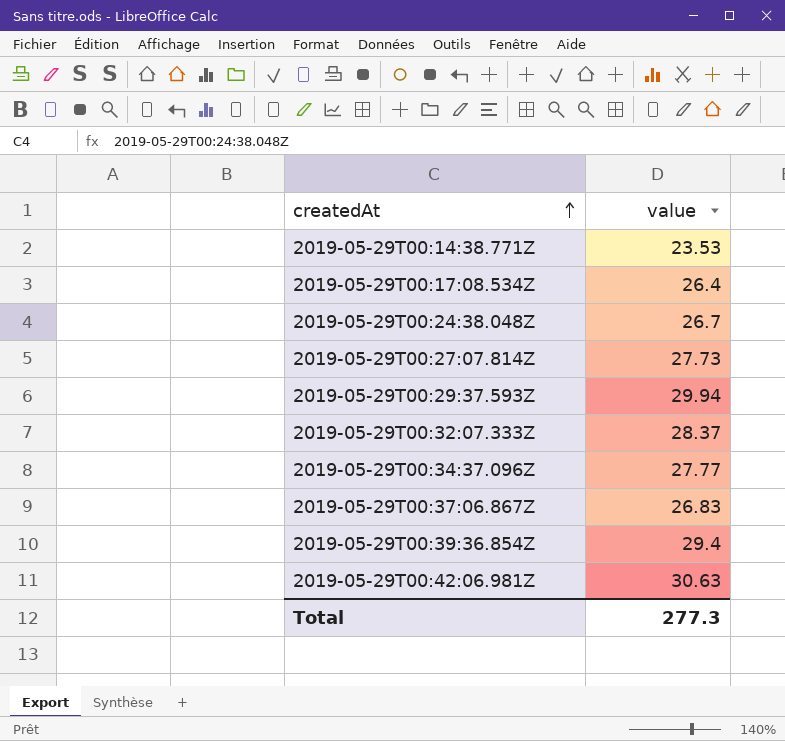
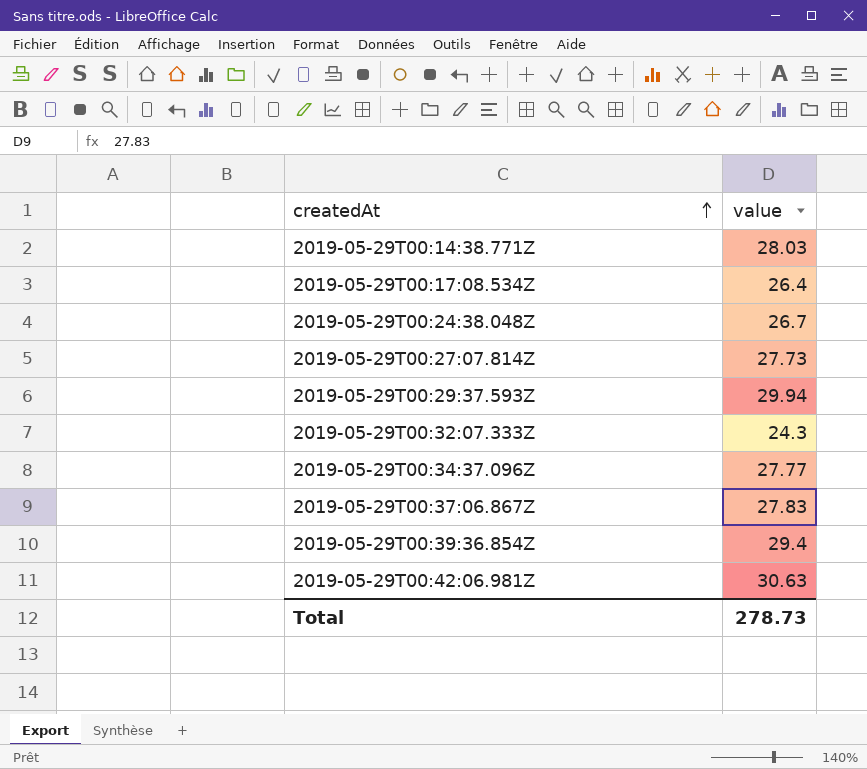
2019-05-29T00:14:38.771Z | value: 23.53 -> 28.03
2019-05-29T00:32:07.333Z | value: 28.37 -> 24.3
2019-05-29T00:37:06.867Z | value: 26.83 -> 27.83
Total | value: 277.3 -> 278.73

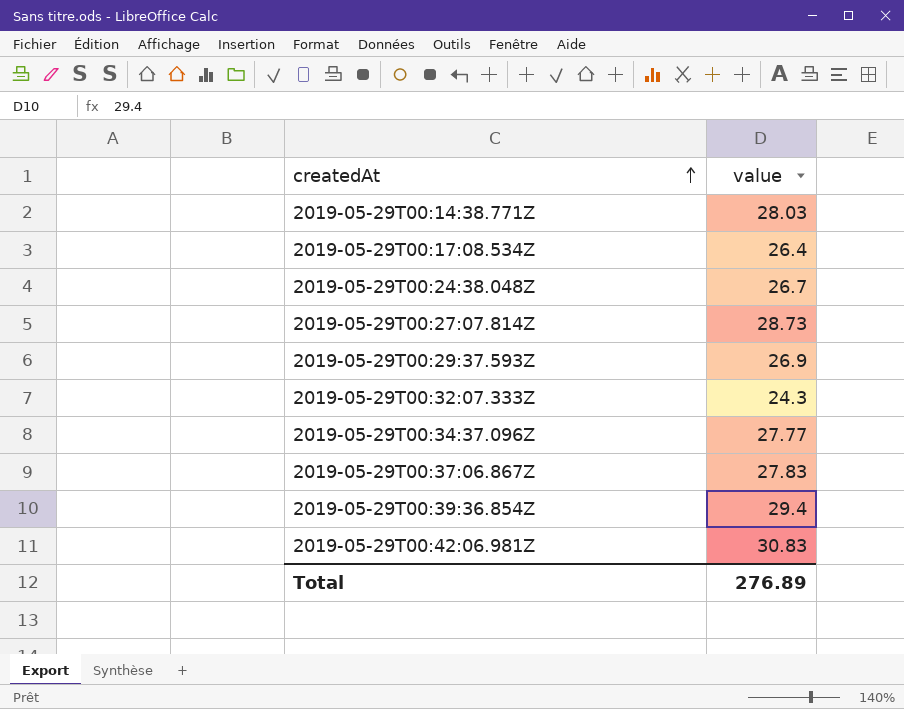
2019-05-29T00:27:07.814Z | value: 27.73 -> 28.73
2019-05-29T00:29:37.593Z | value: 29.94 -> 26.9
2019-05-29T00:42:06.981Z | value: 30.63 -> 30.83
Total | value: 278.73 -> 276.89

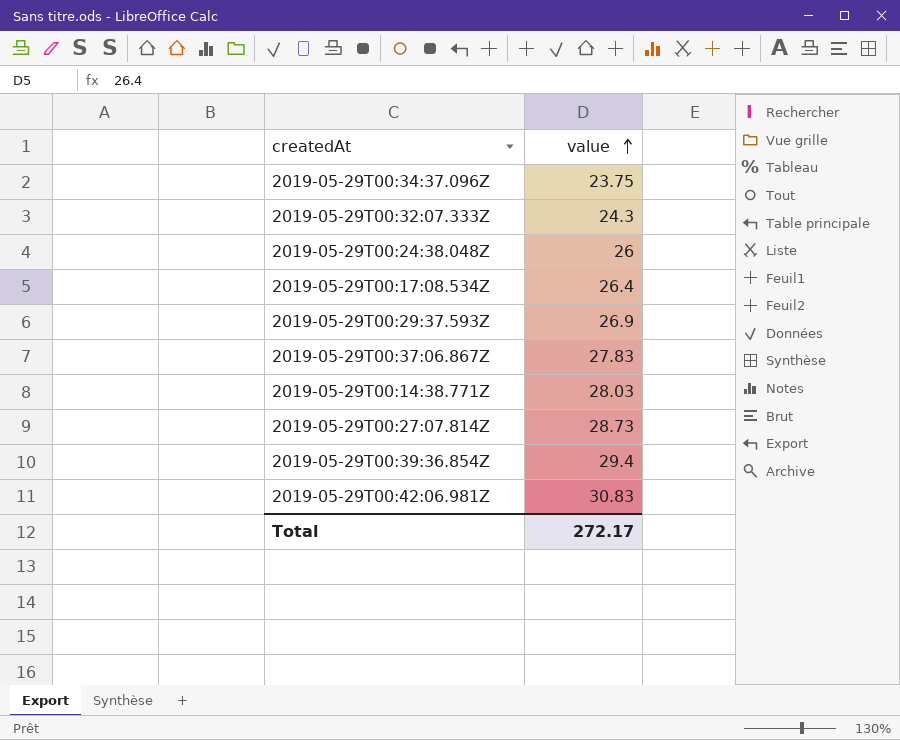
row order: createdAt ascending -> value ascending
2019-05-29T00:34:37.096Z | value: 27.77 -> 23.75
2019-05-29T00:24:38.048Z | value: 26.7 -> 26
Total | value: 276.89 -> 272.17

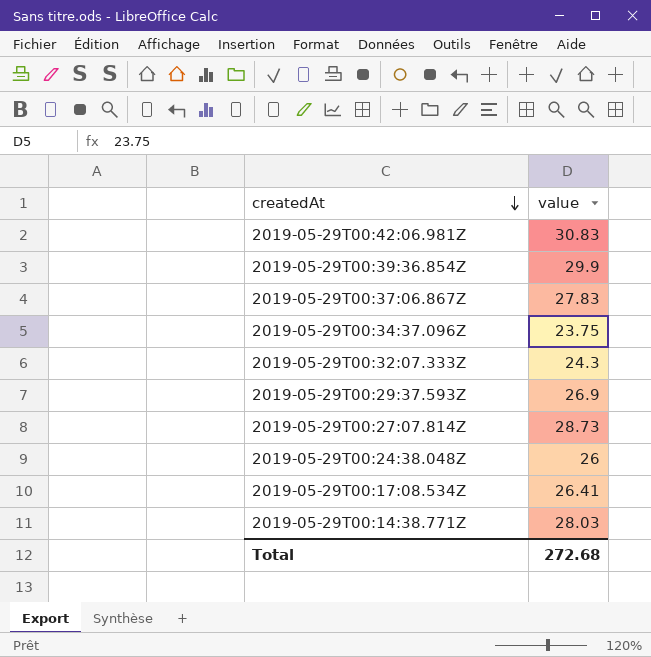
row order: value ascending -> createdAt descending
2019-05-29T00:39:36.854Z | value: 29.4 -> 29.9
2019-05-29T00:17:08.534Z | value: 26.4 -> 26.41
Total | value: 272.17 -> 272.68

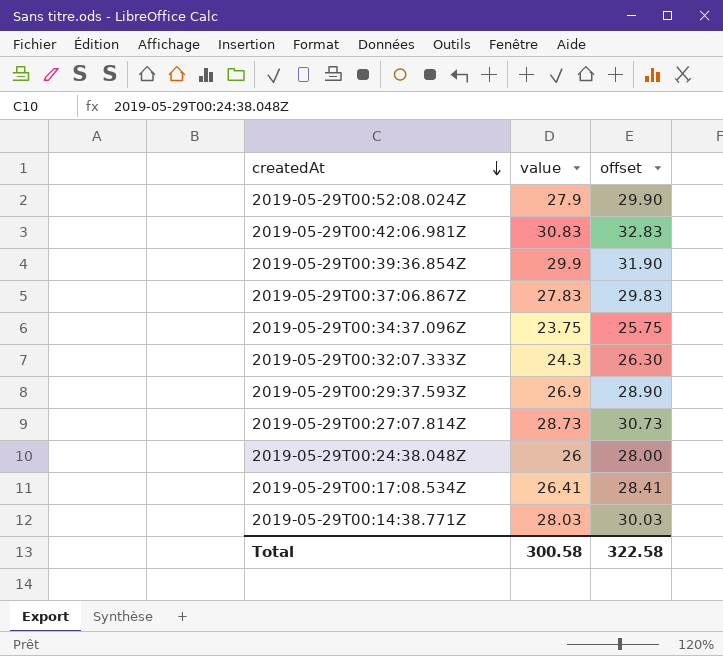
column offset | formula: none -> [value] + 2
row 2019-05-29T00:52:08.024Z: none -> 27.9 | 29.90
Total | value: 272.68 -> 300.58

